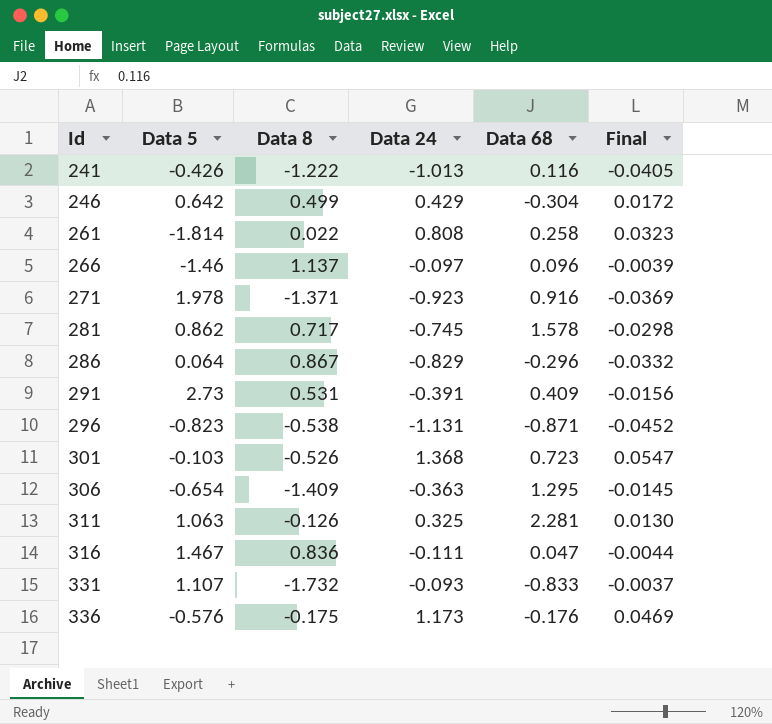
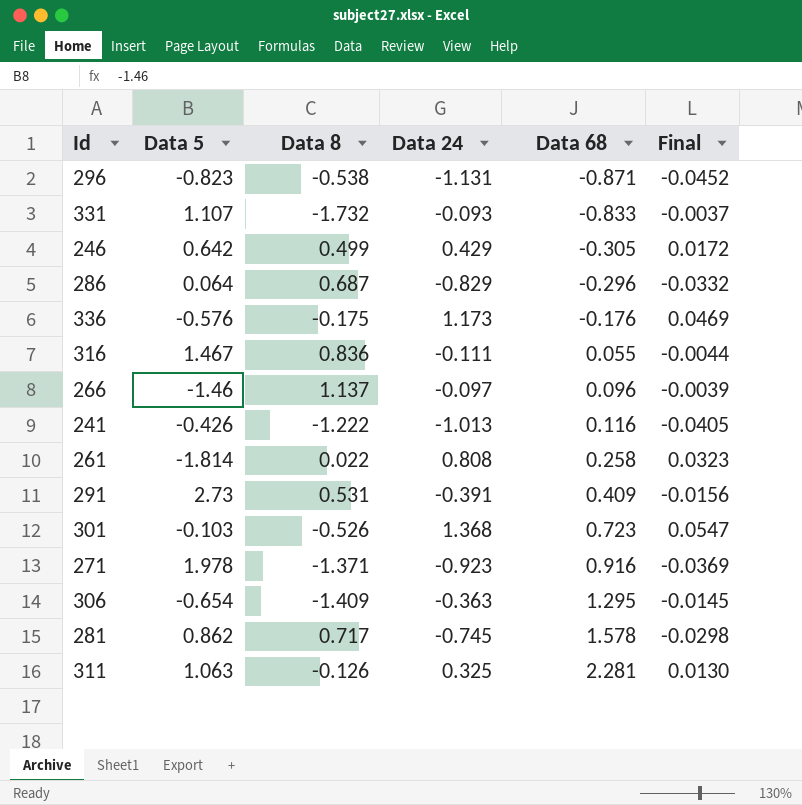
row order: Id ascending -> Data 68 ascending
246 | Data 68: -0.304 -> -0.305
286 | Data 8: 0.867 -> 0.687
316 | Data 68: 0.047 -> 0.055

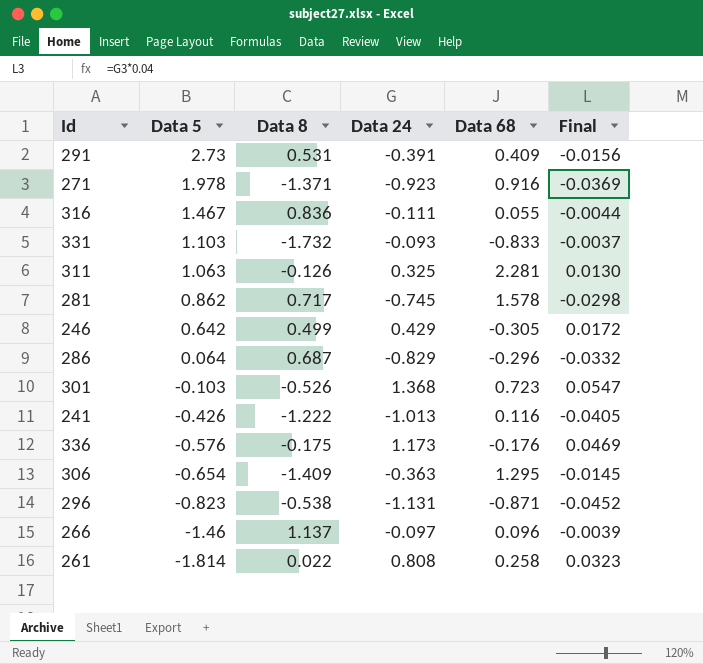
row order: Data 68 ascending -> Data 5 descending
331 | Data 5: 1.107 -> 1.103

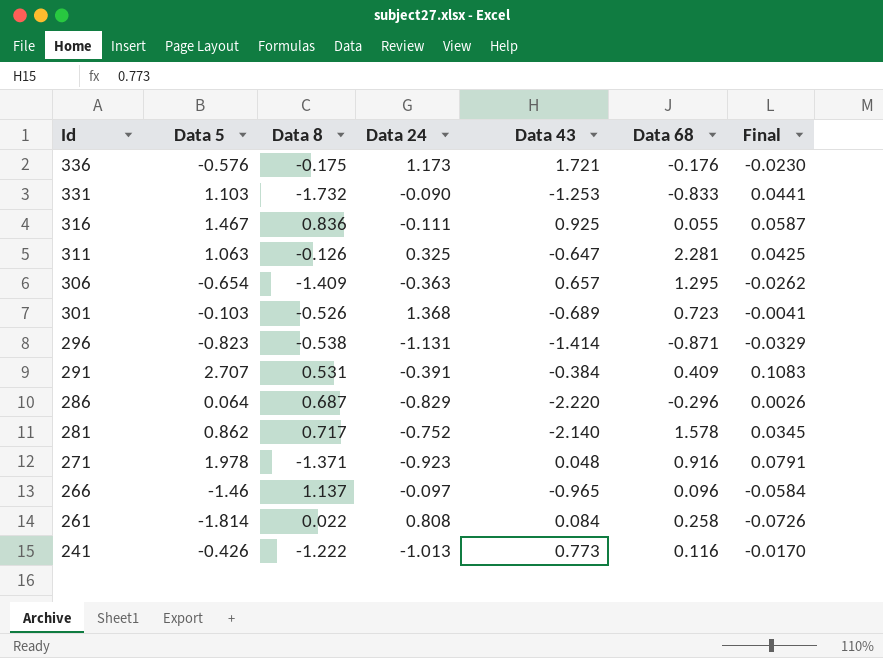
row order: Data 5 descending -> Id descending
column Data 43 | position: none -> 5
column Final | formula: [Data 24] * 0.04 -> [Data 5] * 0.04
row 246: 0.642 | 0.499 | 0.429 | -0.305 | 0.0172 -> none
331 | Data 24: -0.093 -> -0.090
291 | Data 5: 2.73 -> 2.707
281 | Data 24: -0.745 -> -0.752

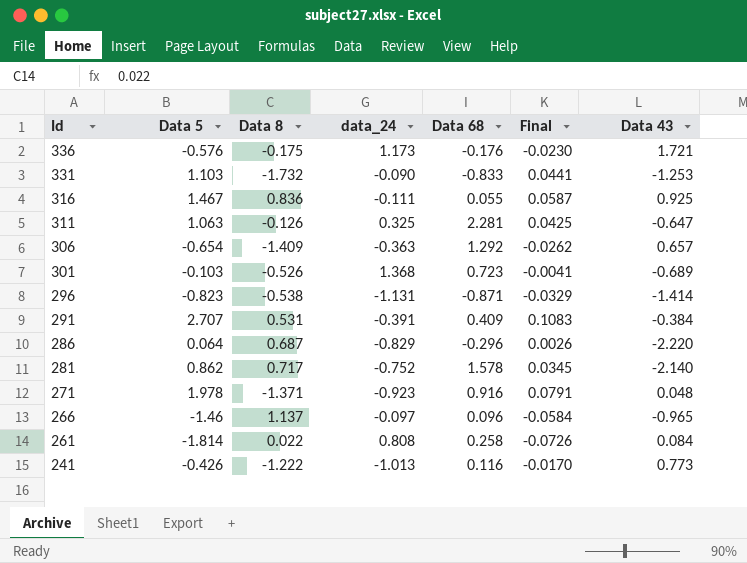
column name: Data 24 -> data_24
column Data 43 | position: 5 -> 7
306 | Data 68: 1.295 -> 1.292

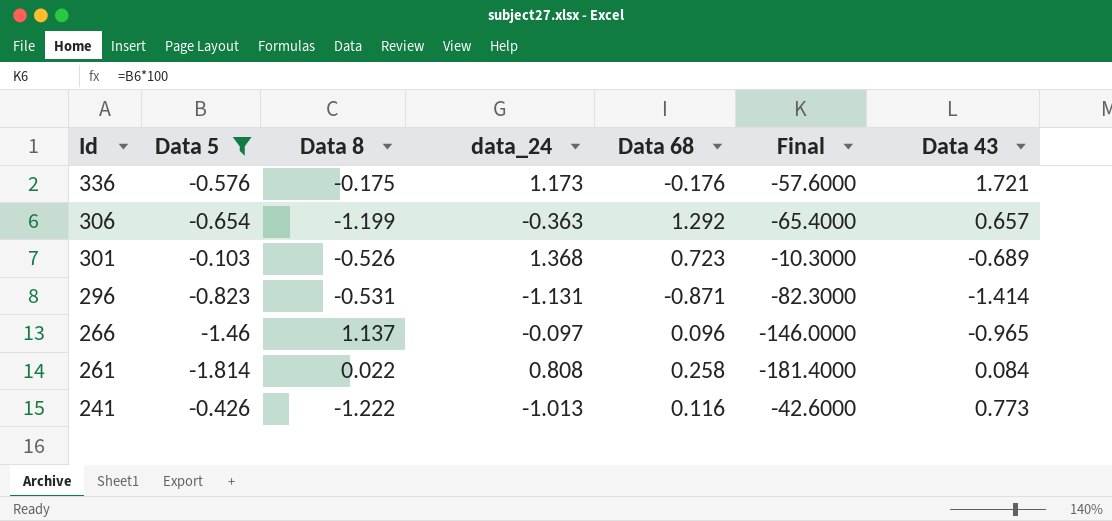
filter: none -> Data 5 <= -0.103
column Final | formula: [Data 5] * 0.04 -> [Data 5] * 100
306 | Data 8: -1.409 -> -1.199
296 | Data 8: -0.538 -> -0.531

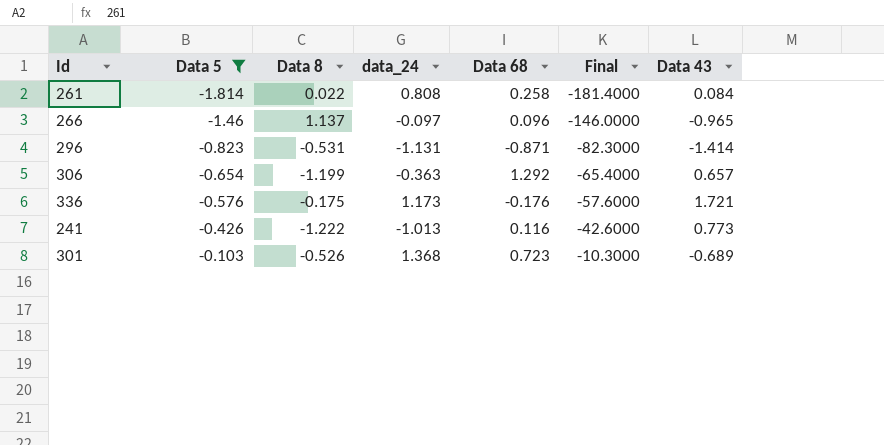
row order: Id descending -> Data 5 ascending

